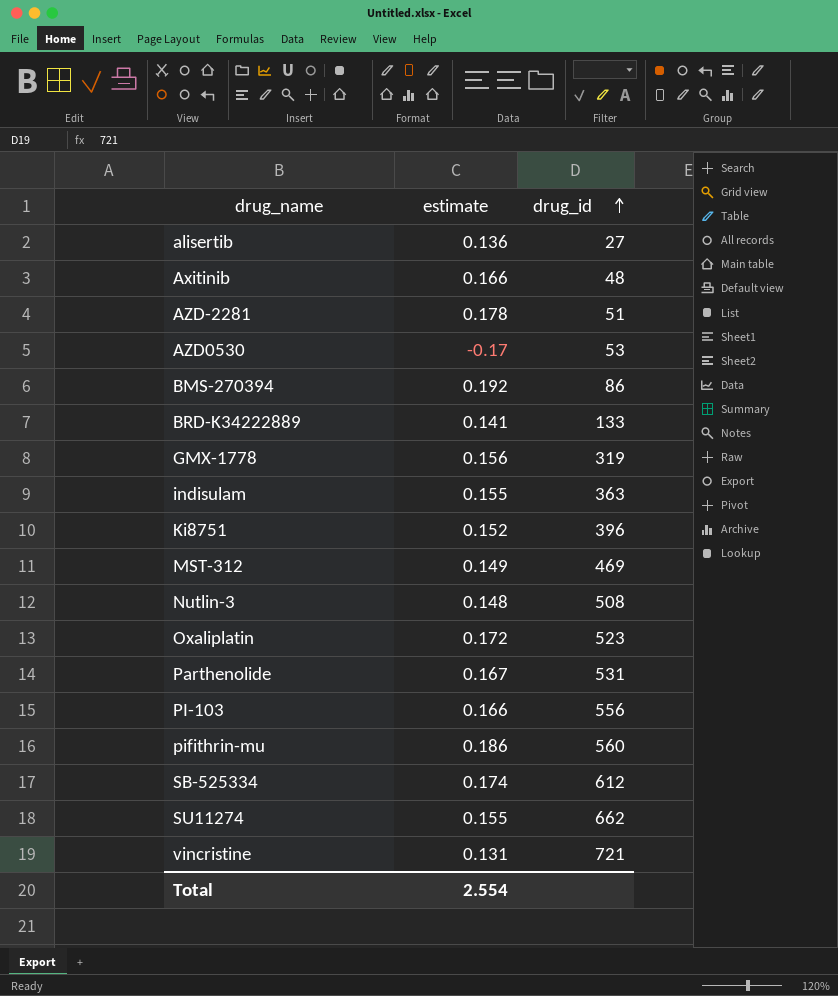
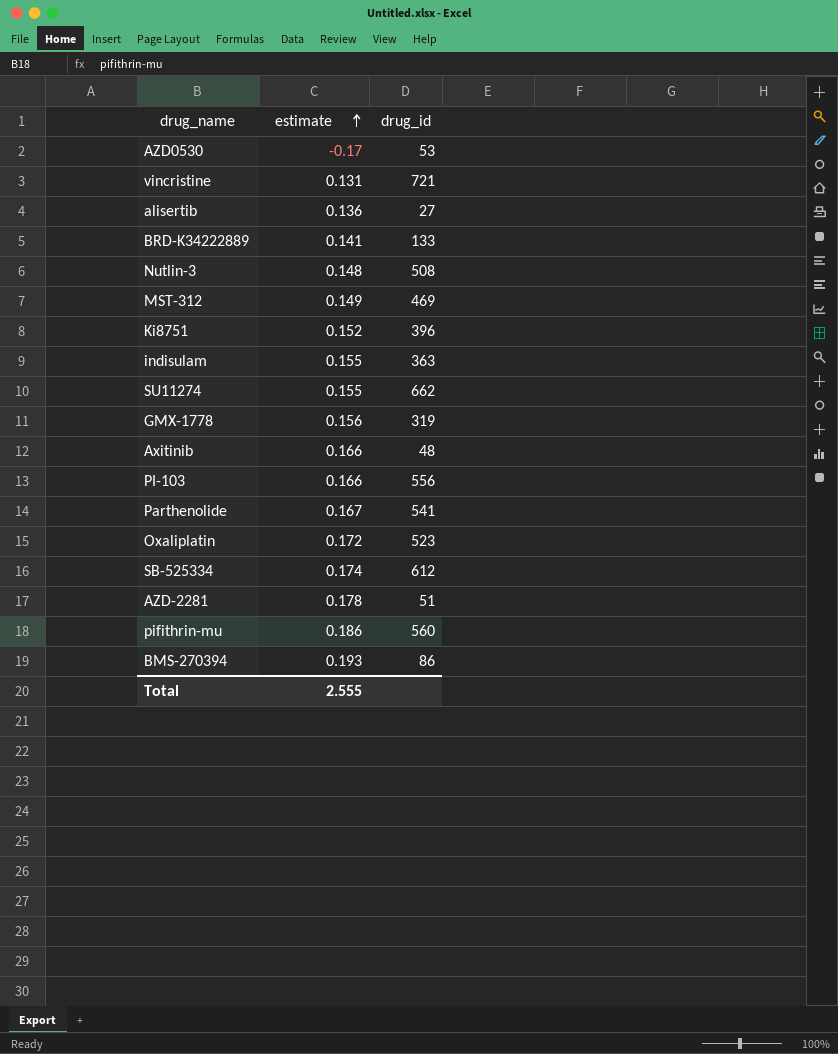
row order: drug_id ascending -> estimate ascending
Parthenolide | drug_id: 531 -> 541
BMS-270394 | estimate: 0.192 -> 0.193
Total | estimate: 2.554 -> 2.555

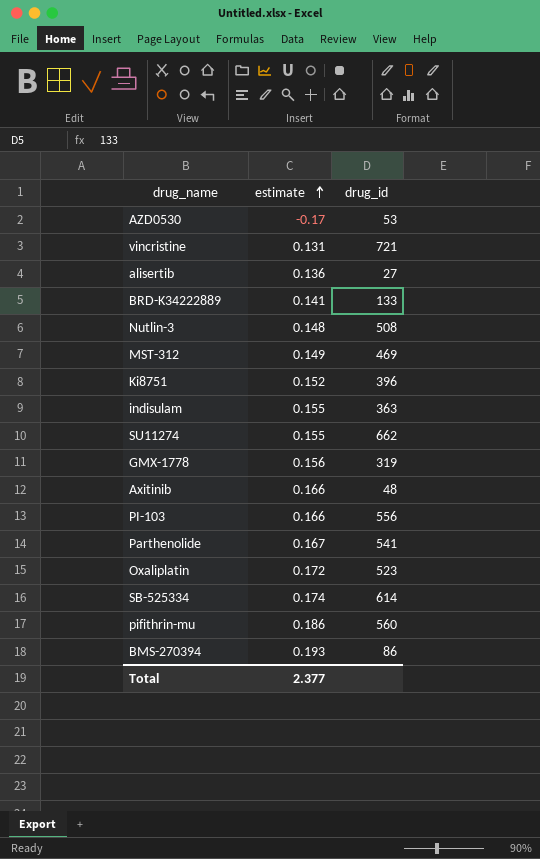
row AZD-2281: 0.178 | 51 -> none
SB-525334 | drug_id: 612 -> 614
Total | estimate: 2.555 -> 2.377

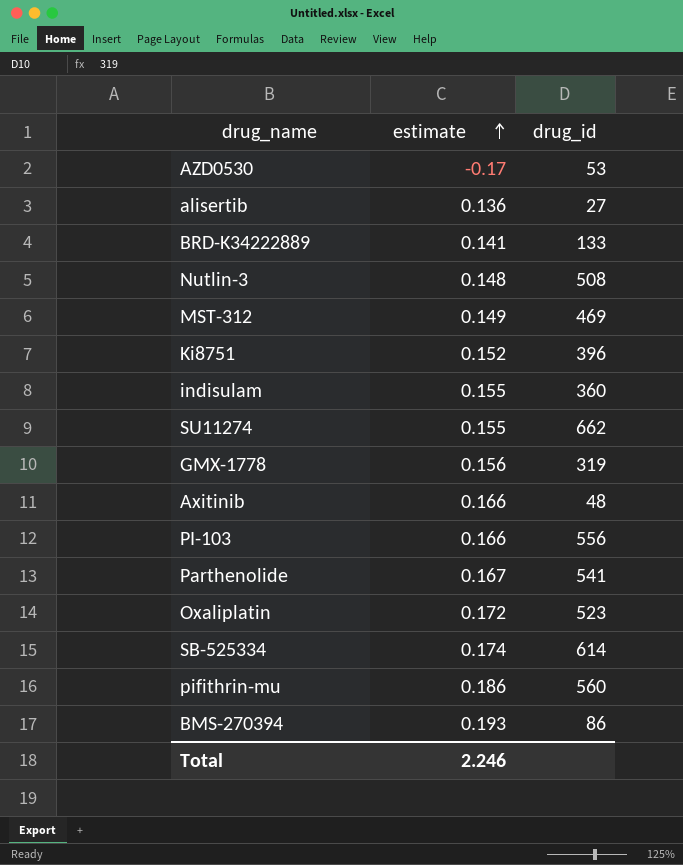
row vincristine: 0.131 | 721 -> none
indisulam | drug_id: 363 -> 360
Total | estimate: 2.377 -> 2.246

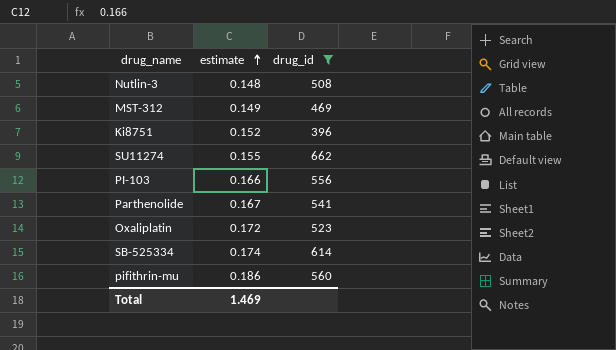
filter: none -> drug_id >= 396
Total | estimate: 2.246 -> 1.469

